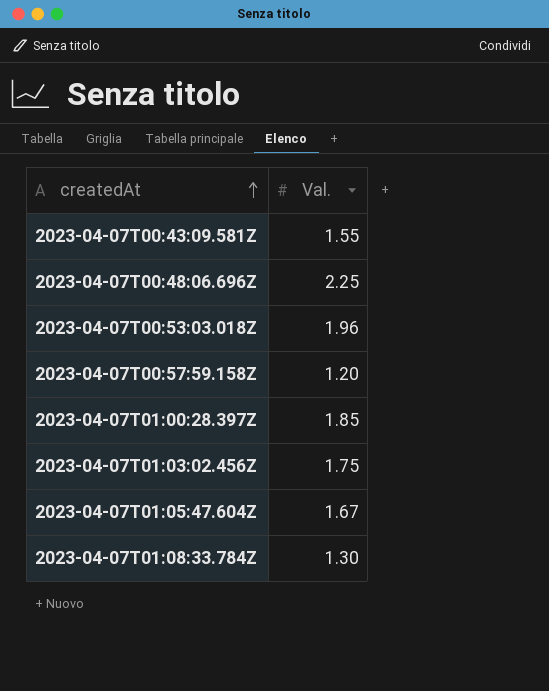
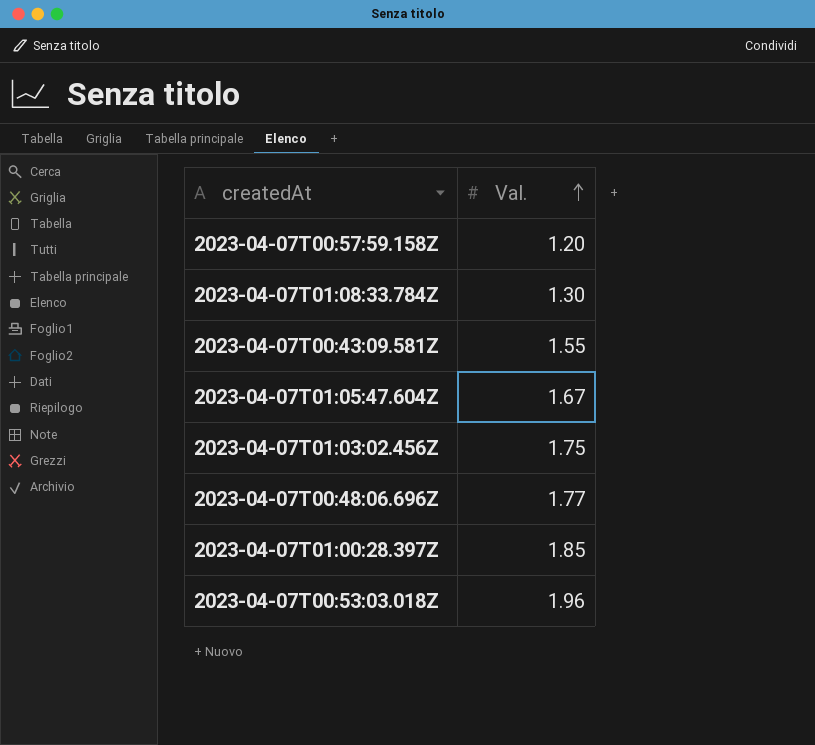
row order: createdAt ascending -> Val. ascending
2023-04-07T00:48:06.696Z | Val.: 2.25 -> 1.77

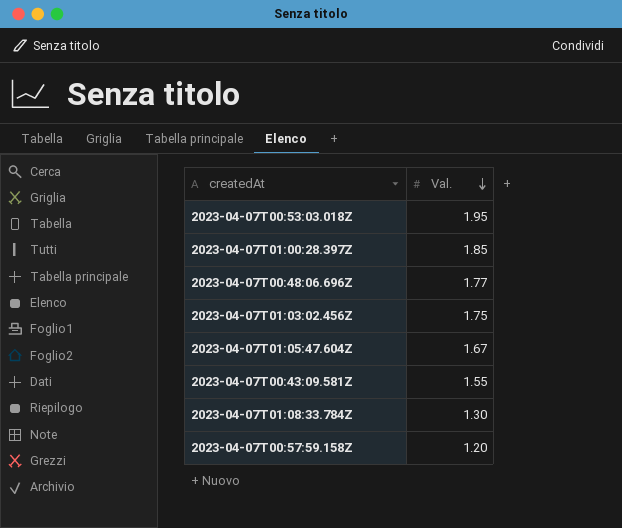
row order: Val. ascending -> Val. descending
2023-04-07T00:53:03.018Z | Val.: 1.96 -> 1.95

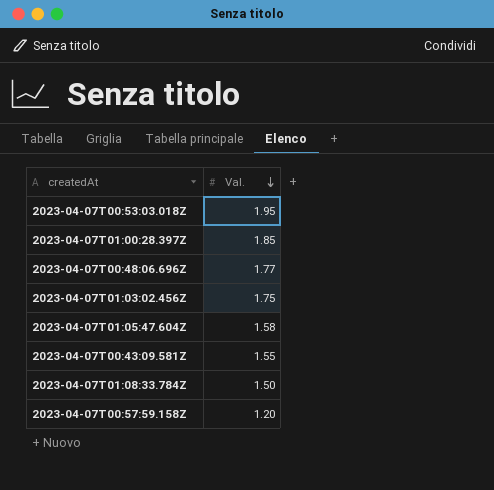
2023-04-07T01:05:47.604Z | Val.: 1.67 -> 1.58
2023-04-07T01:08:33.784Z | Val.: 1.30 -> 1.50

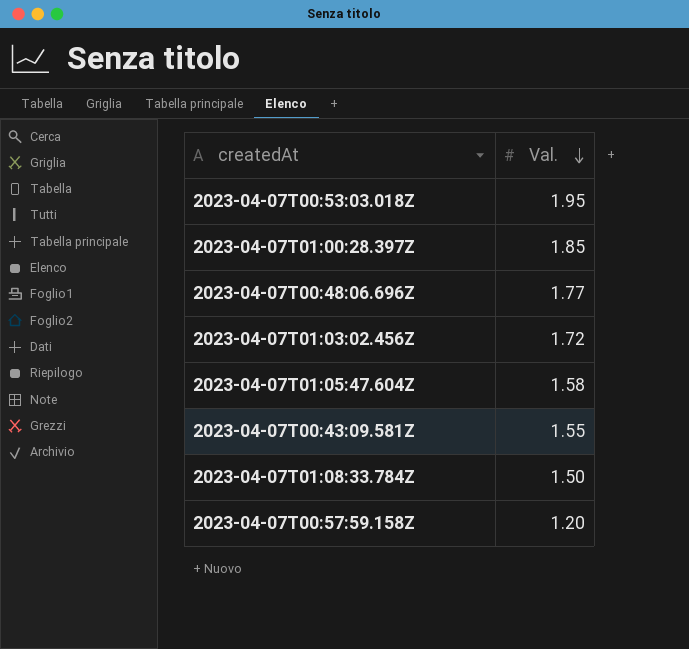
2023-04-07T01:03:02.456Z | Val.: 1.75 -> 1.72

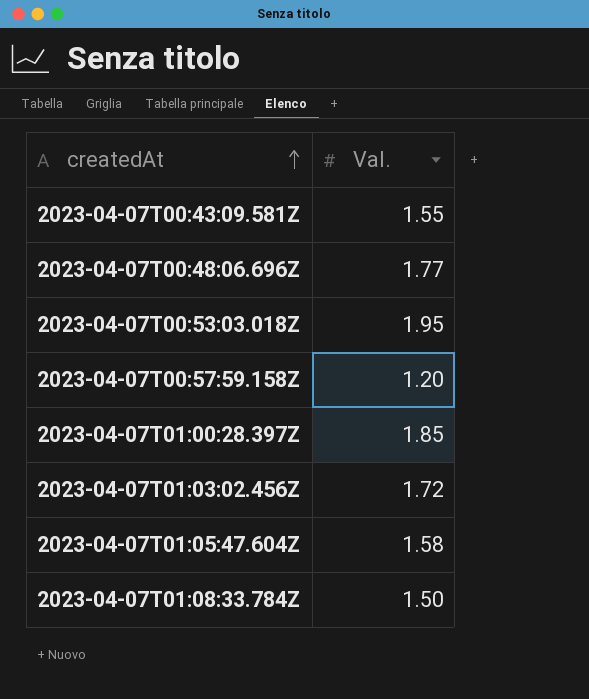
row order: Val. descending -> createdAt ascending

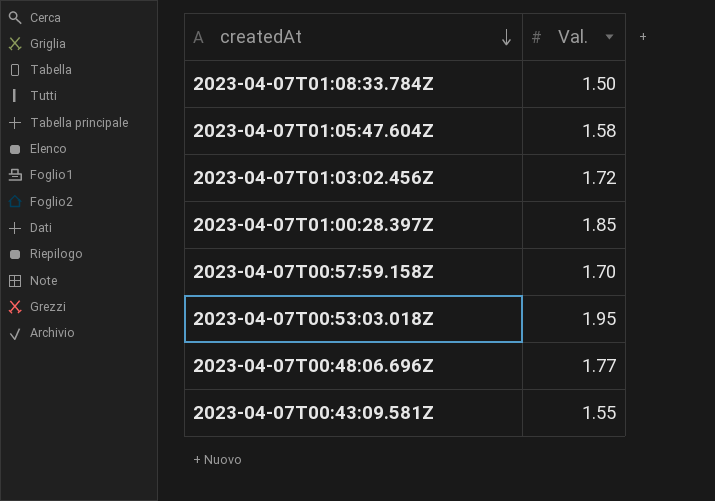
row order: createdAt ascending -> createdAt descending
2023-04-07T00:57:59.158Z | Val.: 1.20 -> 1.70

